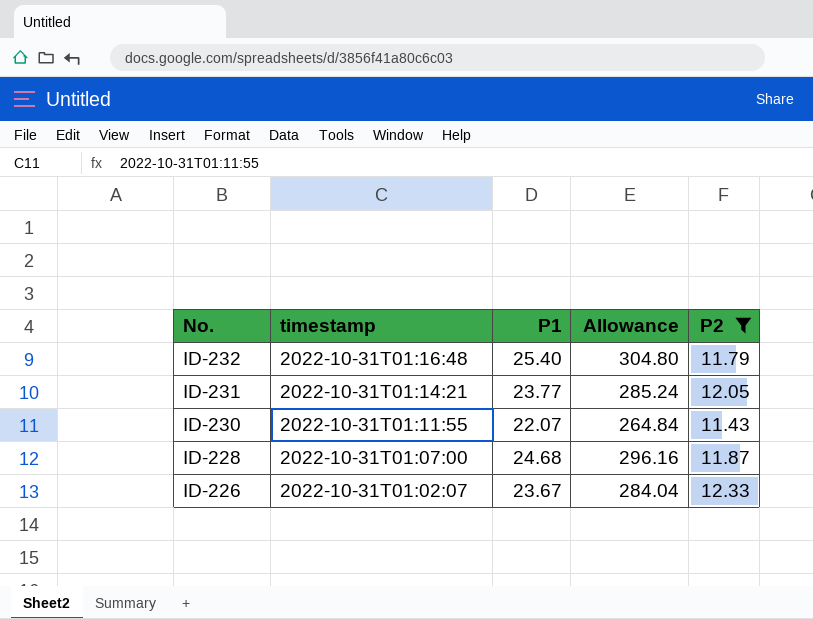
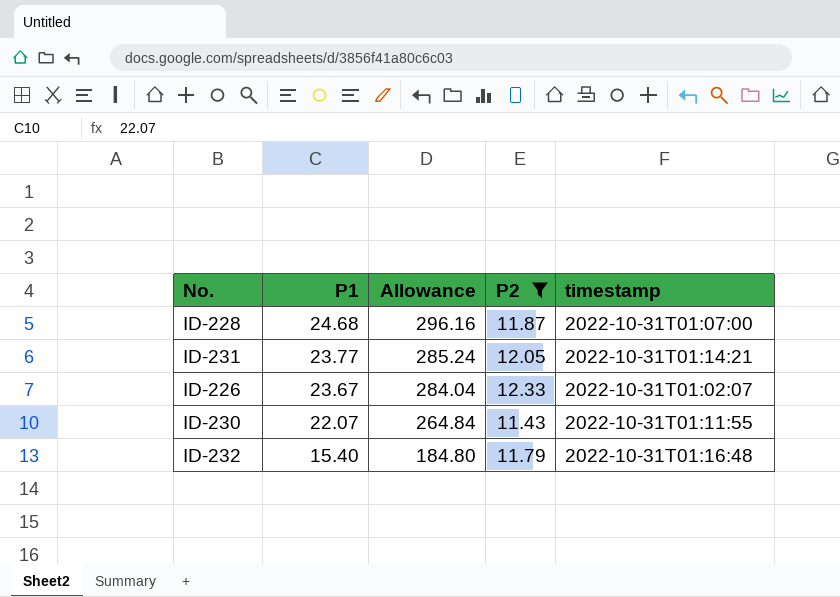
row order: No. descending -> P1 descending
column timestamp | position: 2 -> 5
ID-232 | P1: 25.40 -> 15.40
ID-232 | Allowance: 304.80 -> 184.80

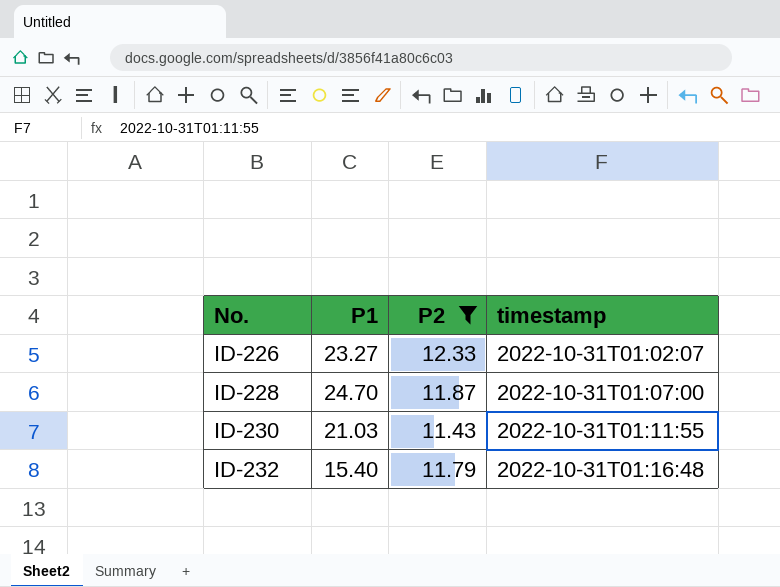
row order: P1 descending -> No. ascending
column Allowance | formula: [P1] * 12 -> none
row ID-231: 23.77 | 285.24 | 12.05 | 2022-10-31T01:14:21 -> none
ID-226 | P1: 23.67 -> 23.27
ID-228 | P1: 24.68 -> 24.70
ID-230 | P1: 22.07 -> 21.03

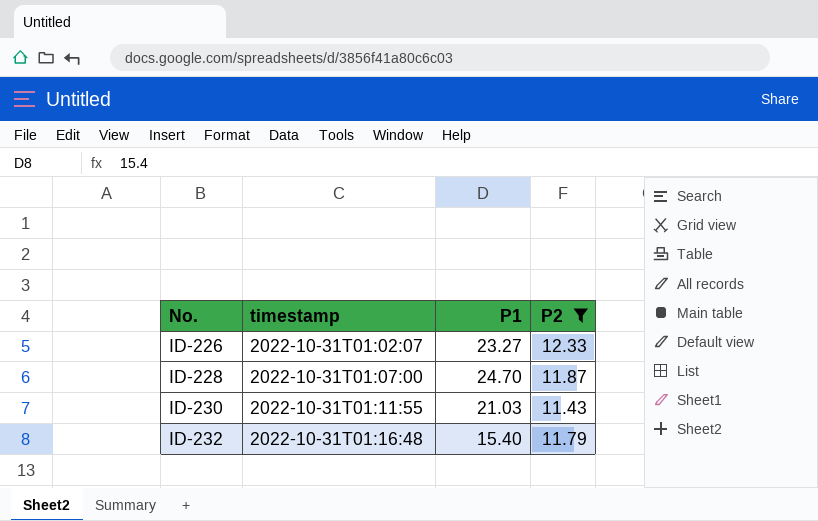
column timestamp | position: 4 -> 2

